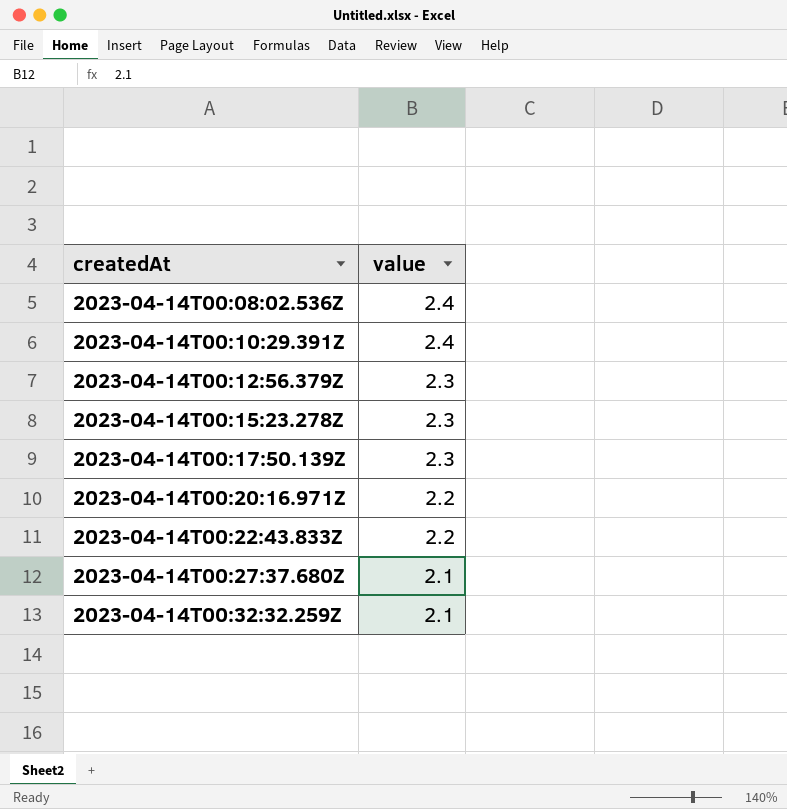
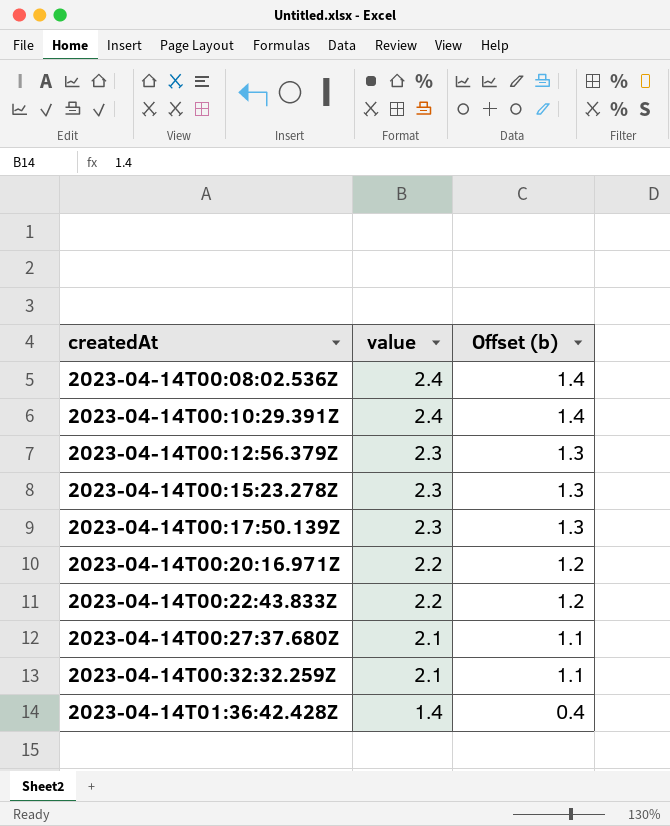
column Offset (b) | formula: none -> [value] - 1
row 2023-04-14T01:36:42.428Z: none -> 1.4 | 0.4

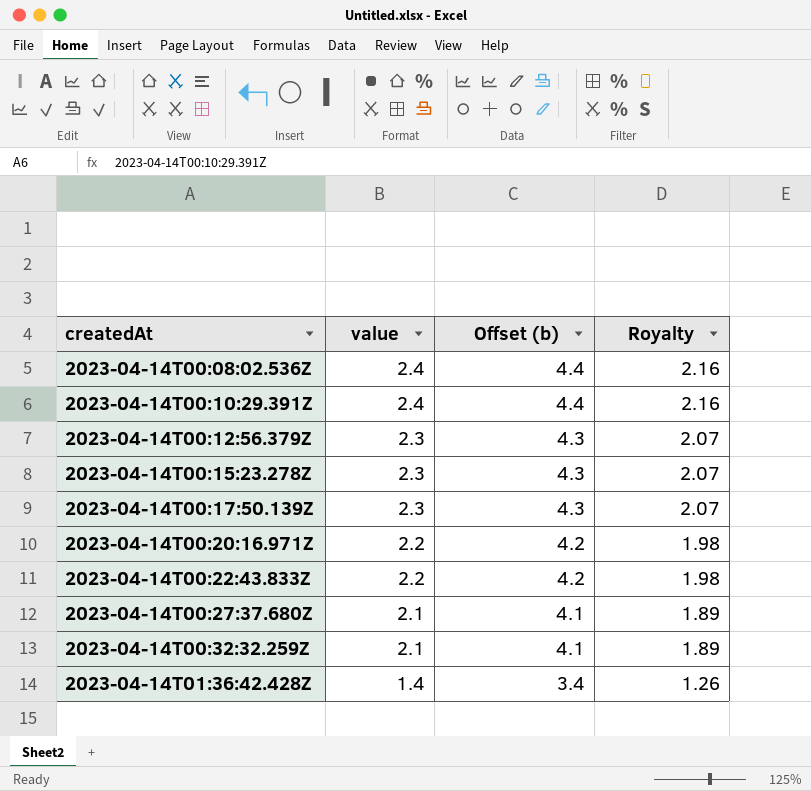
column Offset (b) | formula: [value] - 1 -> [value] + 2
column Royalty | formula: none -> [value] * 0.9

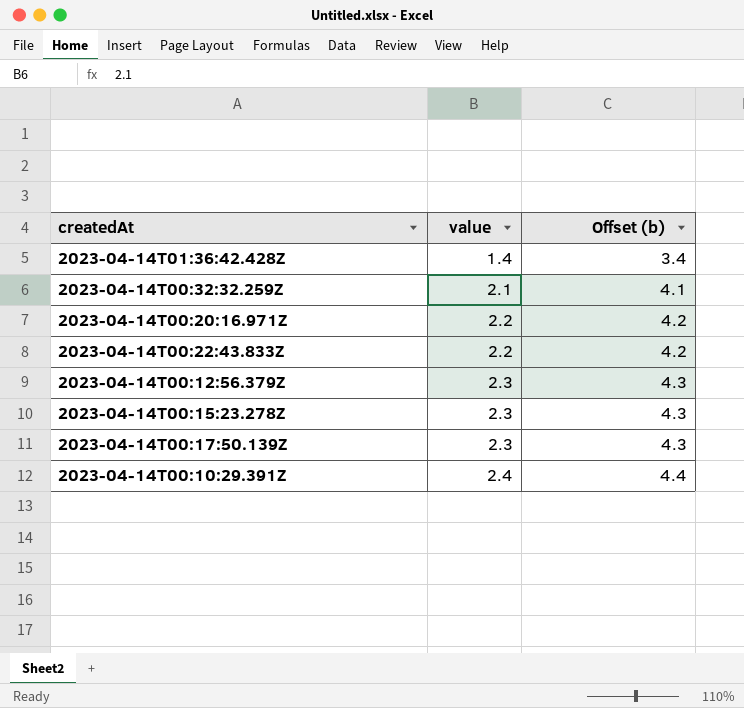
row order: createdAt ascending -> value ascending
column Royalty | formula: [value] * 0.9 -> none
row 2023-04-14T00:08:02.536Z: 2.4 | 4.4 | 2.16 -> none
row 2023-04-14T00:27:37.680Z: 2.1 | 4.1 | 1.89 -> none

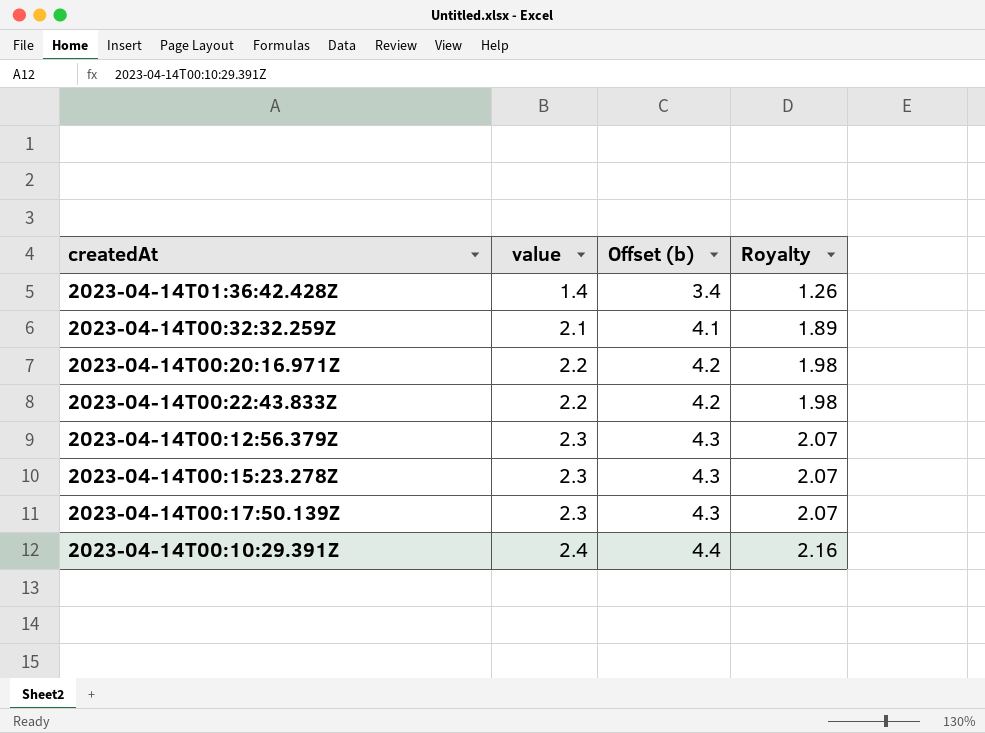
column Royalty | formula: none -> [value] * 0.9

